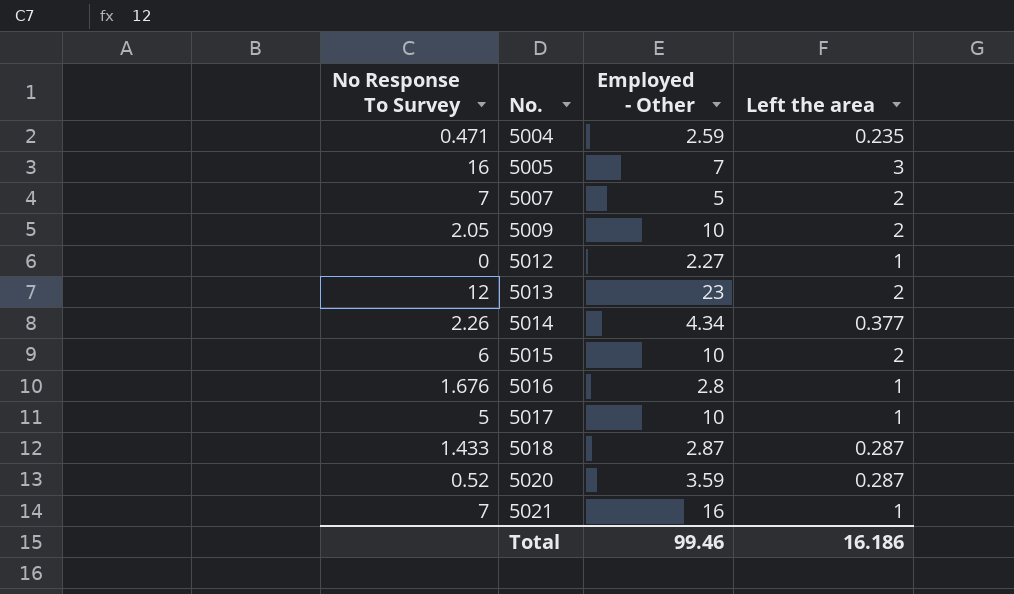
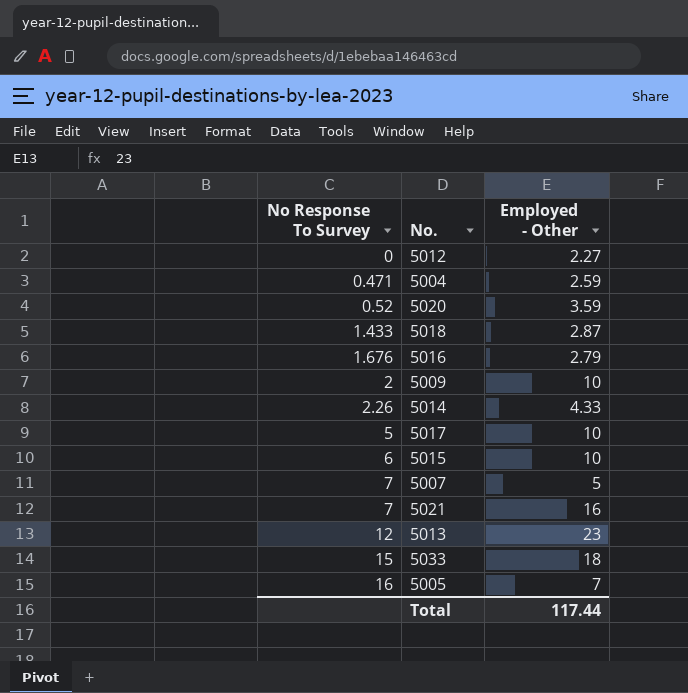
row order: No. ascending -> No Response To Survey ascending
column Left the area | position: 4 -> none
5016 | Employed - Other: 2.8 -> 2.79
5009 | No Response To Survey: 2.05 -> 2
5014 | Employed - Other: 4.34 -> 4.33
row 5033: none -> 15 | 18
Total | Employed - Other: 99.46 -> 117.44

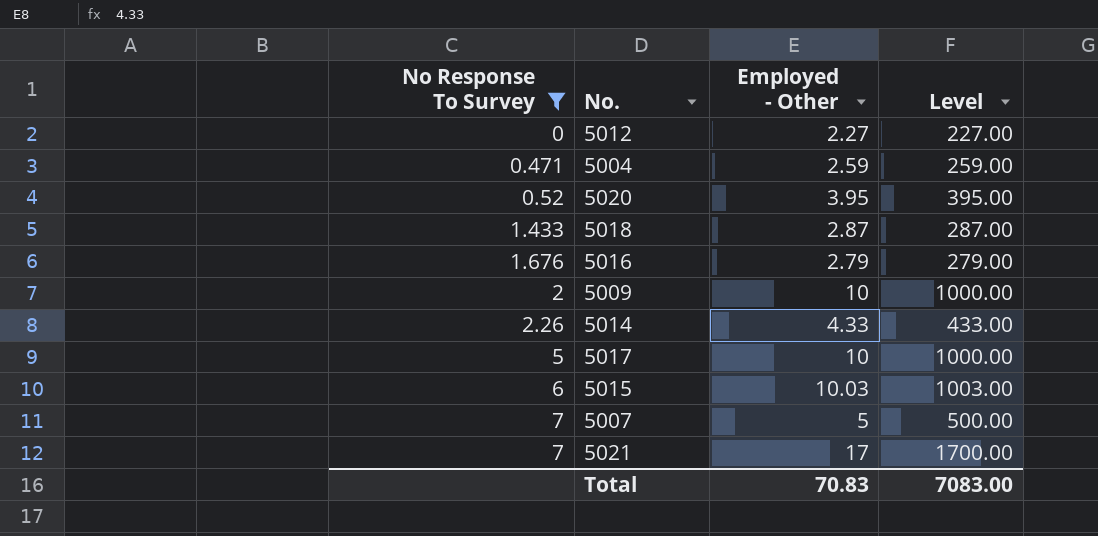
filter: none -> No Response To Survey <= 7
column Level | formula: none -> [Employed - Other] * 100
5020 | Employed - Other: 3.59 -> 3.95
5015 | Employed - Other: 10 -> 10.03
5021 | Employed - Other: 16 -> 17
Total | Employed - Other: 117.44 -> 70.83

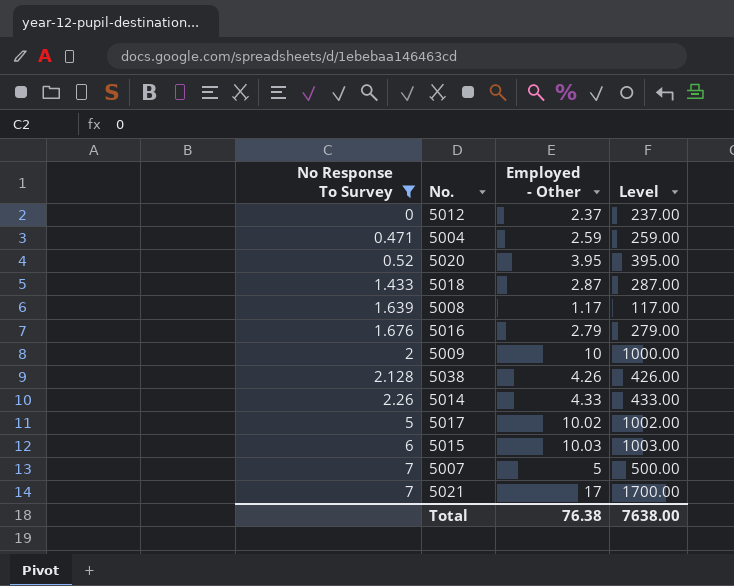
5012 | Employed - Other: 2.27 -> 2.37
5012 | Level: 227.00 -> 237.00
row 5008: none -> 1.639 | 1.17 | 117.00
row 5038: none -> 2.128 | 4.26 | 426.00
5017 | Employed - Other: 10 -> 10.02
5017 | Level: 1000.00 -> 1002.00
Total | Employed - Other: 70.83 -> 76.38
Total | Level: 7083.00 -> 7638.00

